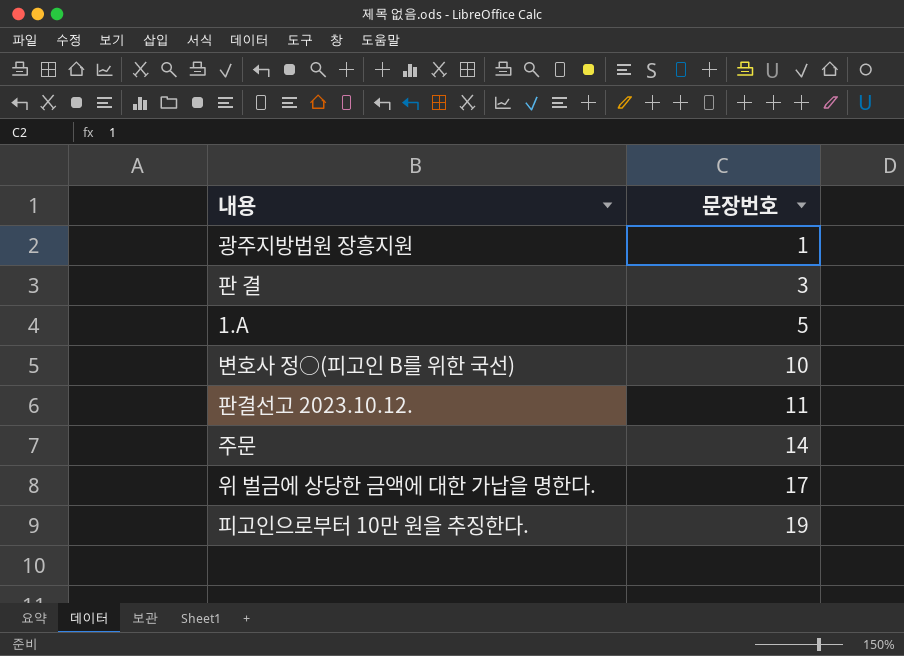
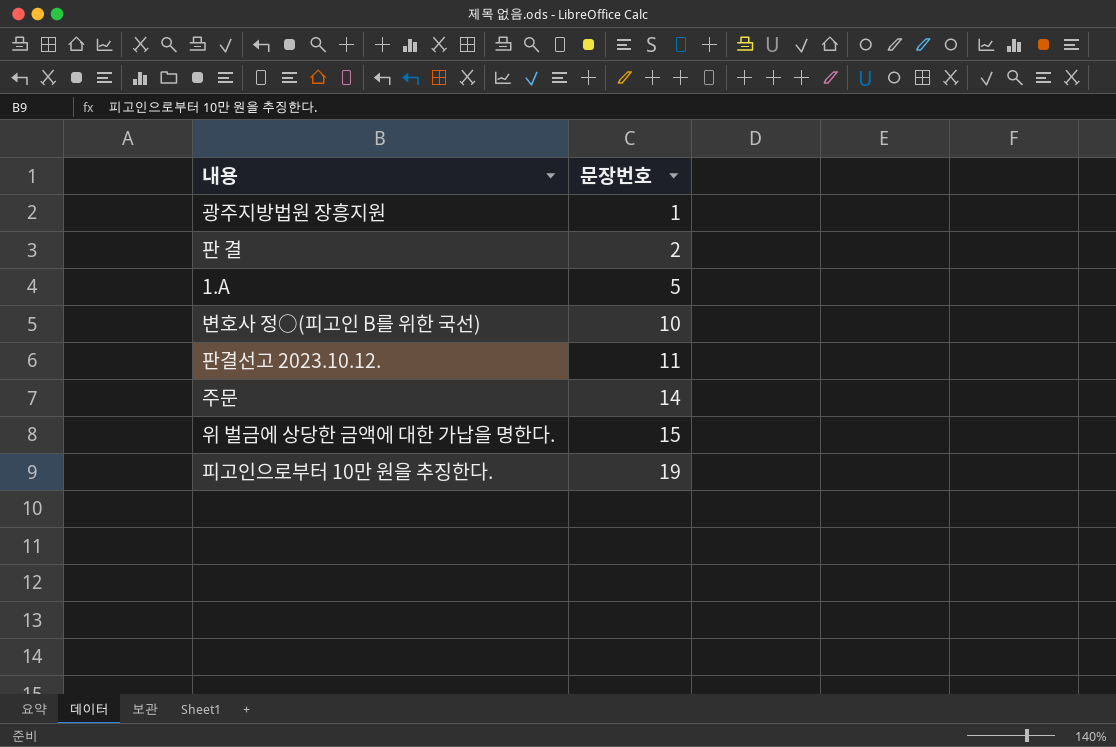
판 결 | 문장번호: 3 -> 2
위 벌금에 상당한 금액에 대한 가납을 명한다. | 문장번호: 17 -> 15

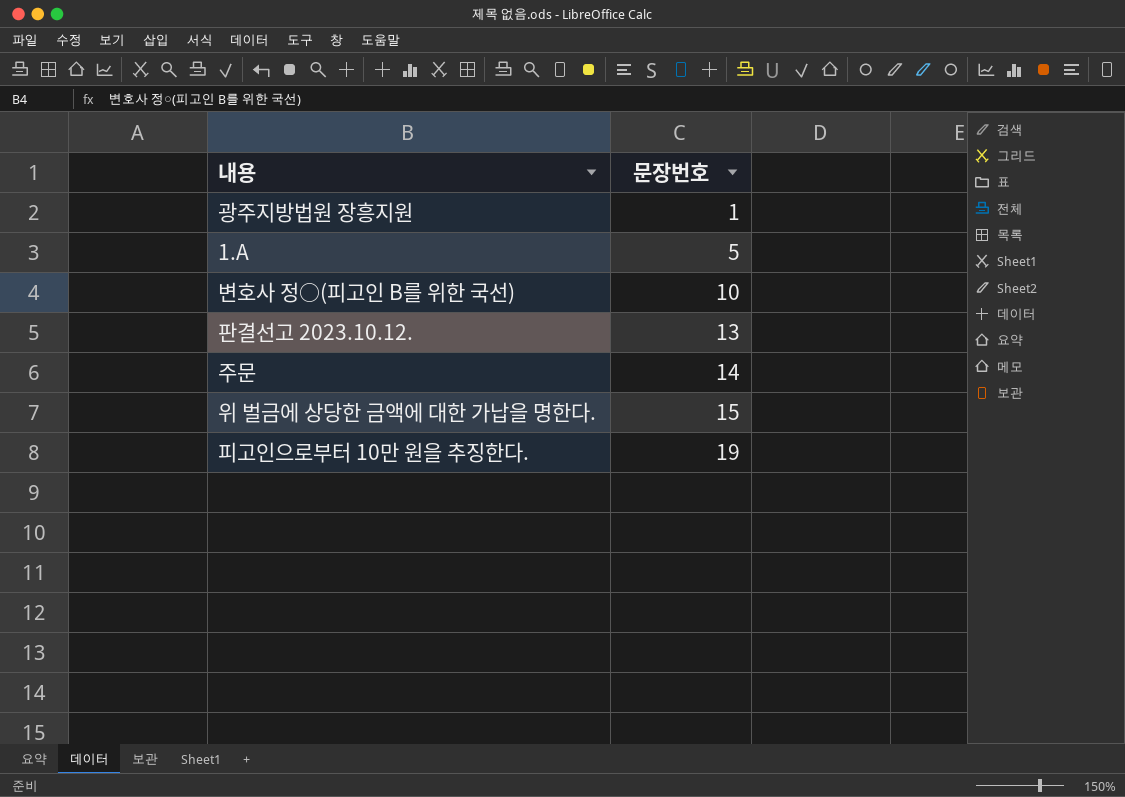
row 판 결: 2 -> none
판결선고 2023.10.12. | 문장번호: 11 -> 13

